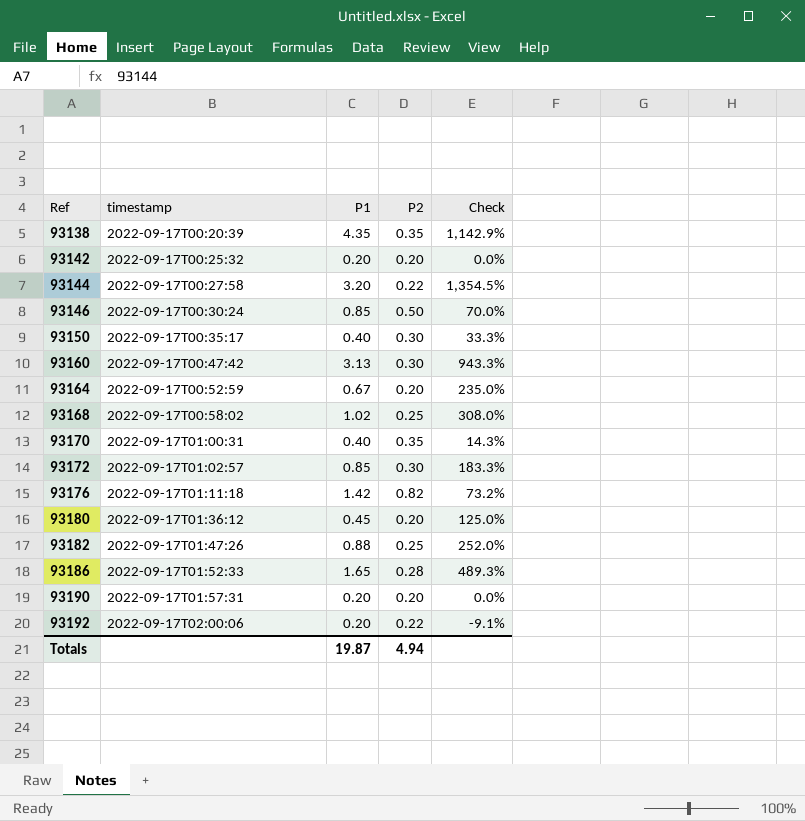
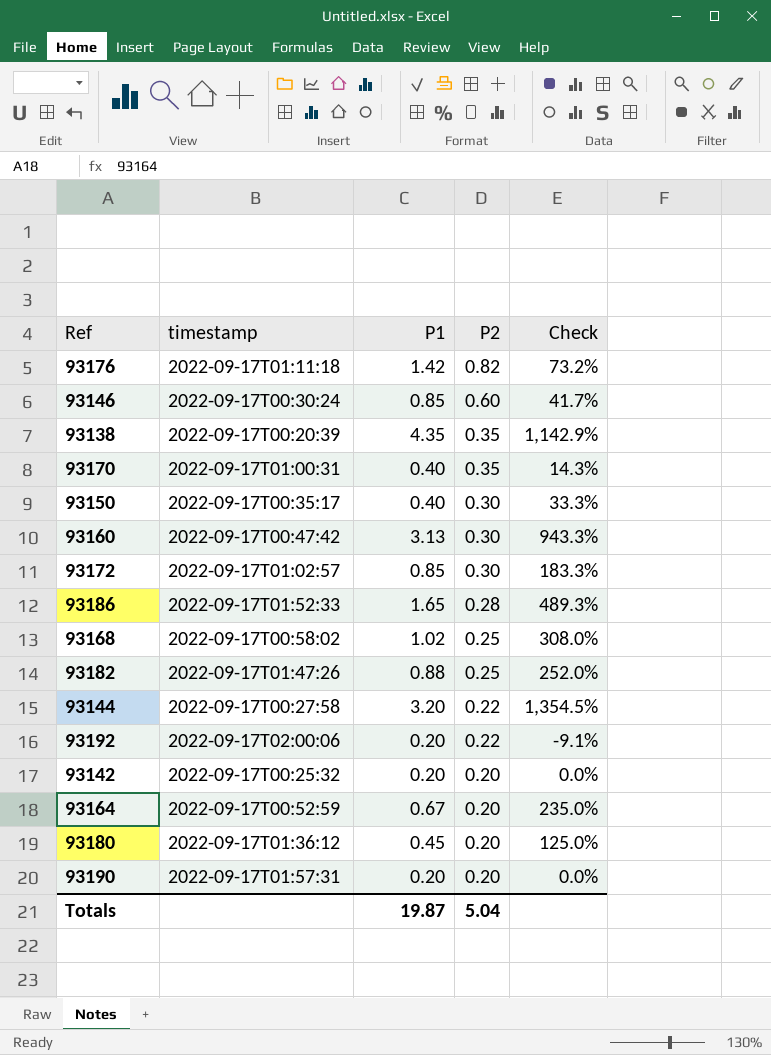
row order: Ref ascending -> P2 descending
93146 | P2: 0.50 -> 0.60
93146 | Check: 70.0% -> 41.7%
Totals | P2: 4.94 -> 5.04

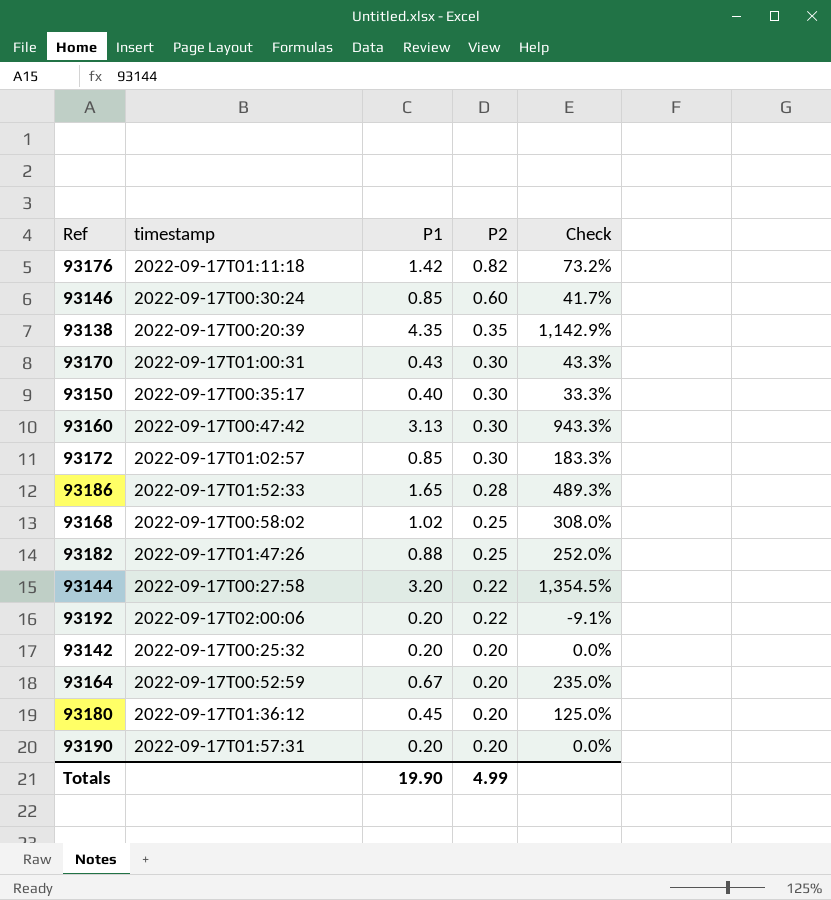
93170 | P1: 0.40 -> 0.43
93170 | P2: 0.35 -> 0.30
93170 | Check: 14.3% -> 43.3%
Totals | P1: 19.87 -> 19.90
Totals | P2: 5.04 -> 4.99

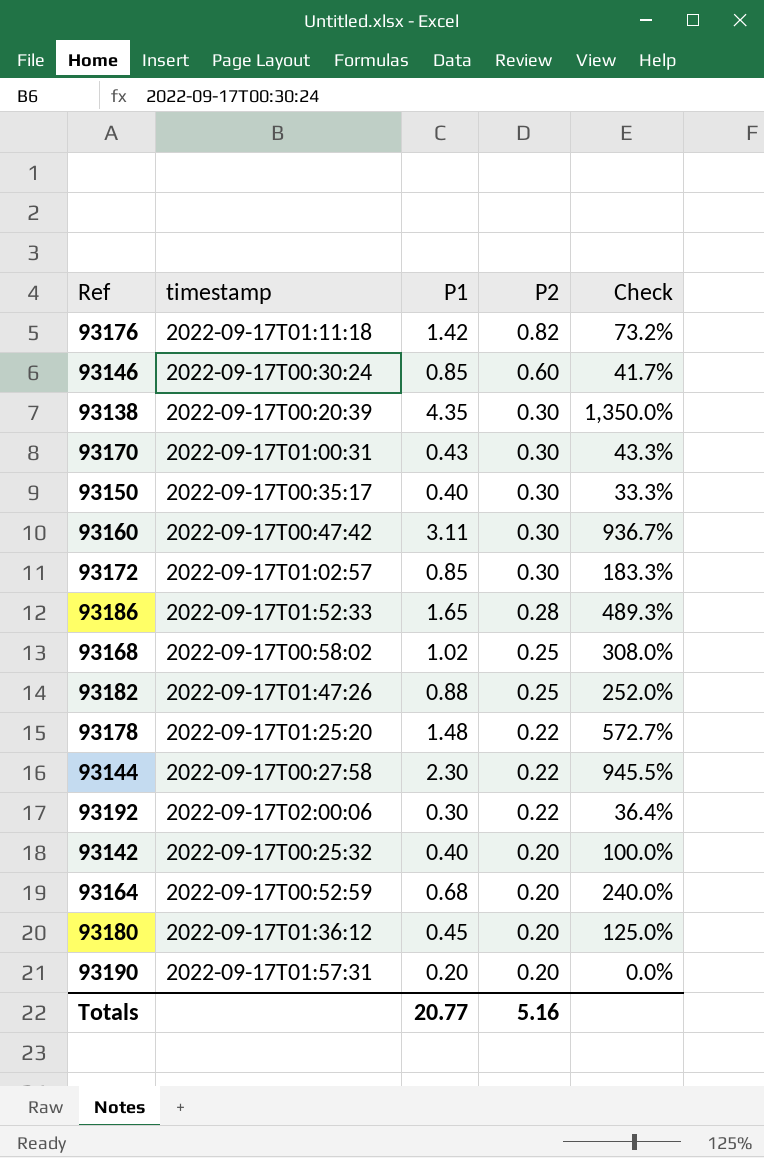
93138 | P2: 0.35 -> 0.30
93138 | Check: 1,142.9% -> 1,350.0%
93160 | P1: 3.13 -> 3.11
93160 | Check: 943.3% -> 936.7%
row 93178: none -> 2022-09-17T01:25:20 | 1.48 | 0.22 | 572.7%
93144 | P1: 3.20 -> 2.30
93144 | Check: 1,354.5% -> 945.5%
93192 | P1: 0.20 -> 0.30
93192 | Check: -9.1% -> 36.4%
93142 | P1: 0.20 -> 0.40
93142 | Check: 0.0% -> 100.0%
93164 | P1: 0.67 -> 0.68
93164 | Check: 235.0% -> 240.0%
Totals | P1: 19.90 -> 20.77
Totals | P2: 4.99 -> 5.16

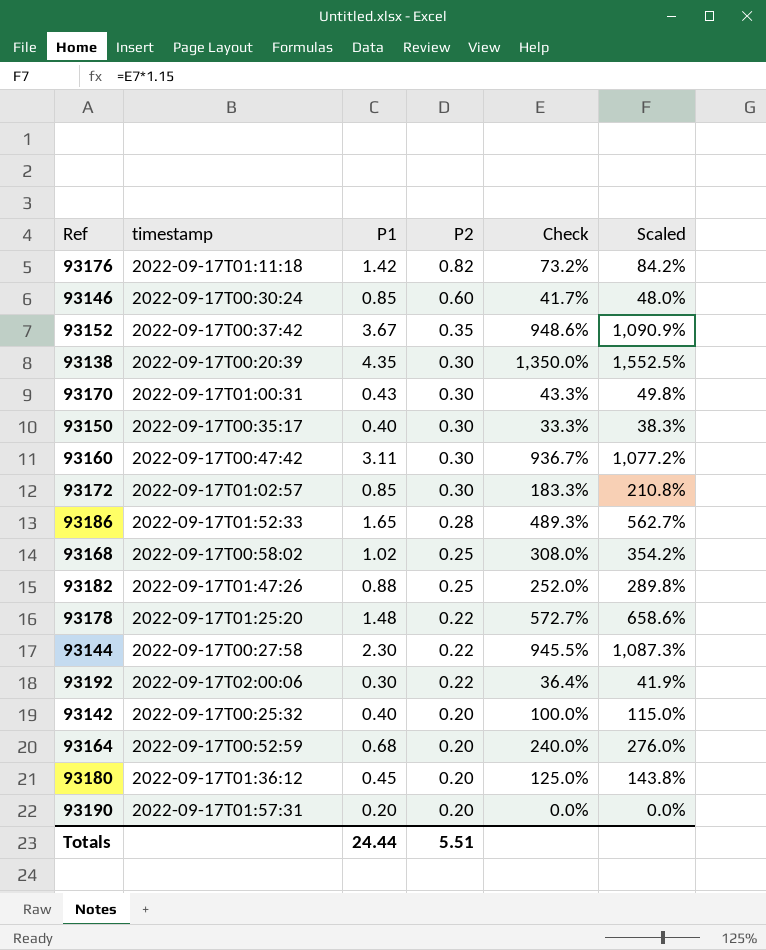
column Scaled | formula: none -> [Check] * 1.15
row 93152: none -> 2022-09-17T00:37:42 | 3.67 | 0.35 | 948.6% | 1,090.9%
Totals | P1: 20.77 -> 24.44
Totals | P2: 5.16 -> 5.51

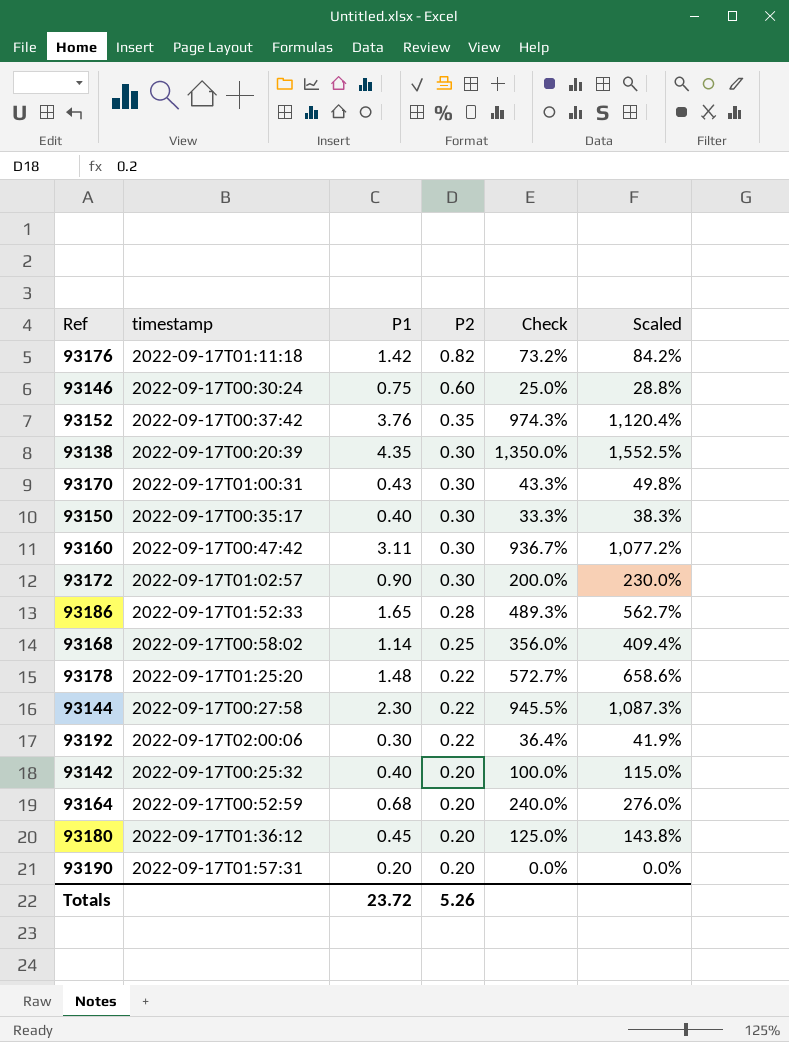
row 93182: 2022-09-17T01:47:26 | 0.88 | 0.25 | 252.0% | 289.8% -> none
93146 | P1: 0.85 -> 0.75
93146 | Check: 41.7% -> 25.0%
93146 | Scaled: 48.0% -> 28.8%
93152 | P1: 3.67 -> 3.76
93152 | Check: 948.6% -> 974.3%
93152 | Scaled: 1,090.9% -> 1,120.4%
93172 | P1: 0.85 -> 0.90
93172 | Check: 183.3% -> 200.0%
93172 | Scaled: 210.8% -> 230.0%
93168 | P1: 1.02 -> 1.14
93168 | Check: 308.0% -> 356.0%
93168 | Scaled: 354.2% -> 409.4%
Totals | P1: 24.44 -> 23.72
Totals | P2: 5.51 -> 5.26

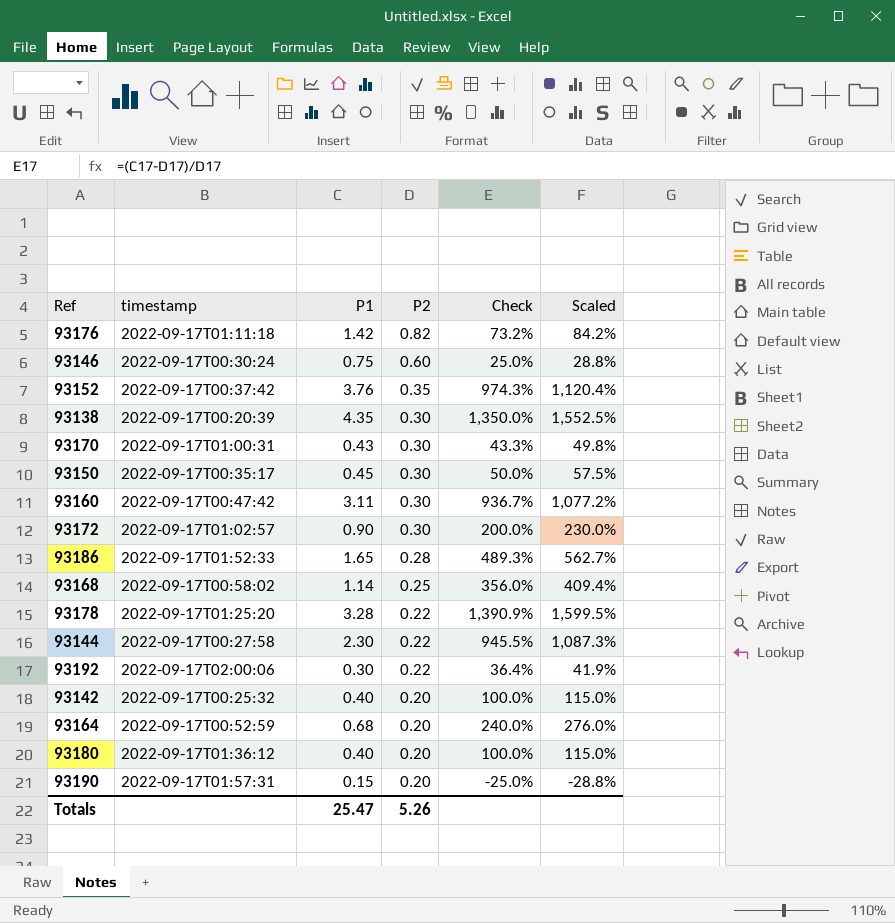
93150 | P1: 0.40 -> 0.45
93150 | Check: 33.3% -> 50.0%
93150 | Scaled: 38.3% -> 57.5%
93178 | P1: 1.48 -> 3.28
93178 | Check: 572.7% -> 1,390.9%
93178 | Scaled: 658.6% -> 1,599.5%
93180 | P1: 0.45 -> 0.40
93180 | Check: 125.0% -> 100.0%
93180 | Scaled: 143.8% -> 115.0%
93190 | P1: 0.20 -> 0.15
93190 | Check: 0.0% -> -25.0%
93190 | Scaled: 0.0% -> -28.8%
Totals | P1: 23.72 -> 25.47

